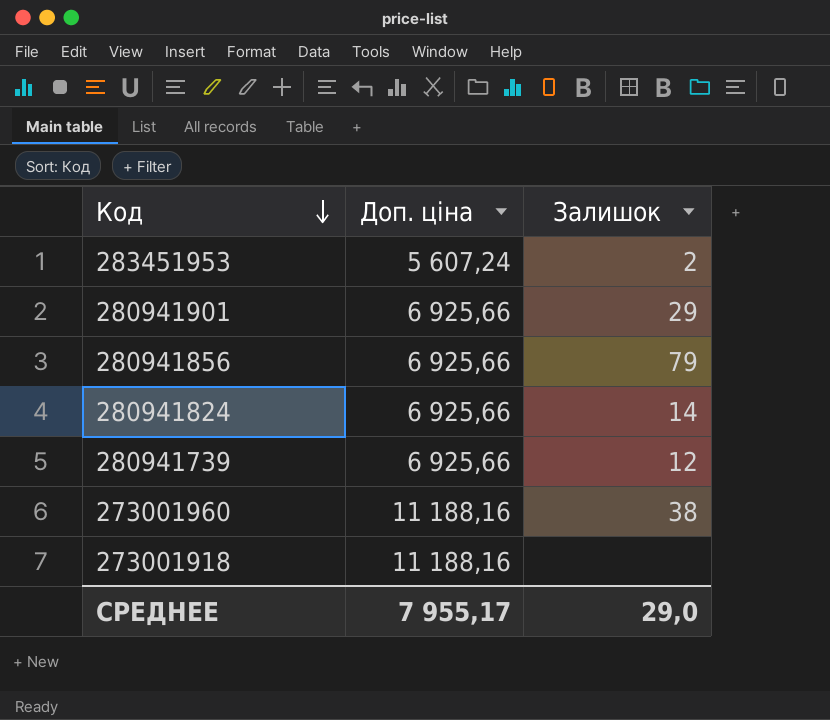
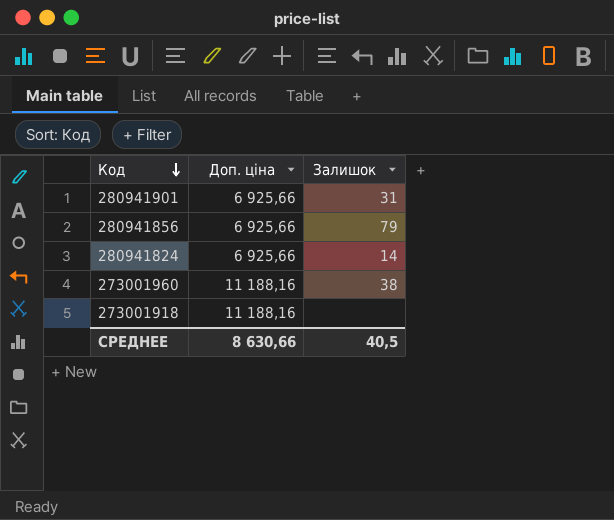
row 283451953: 5 607,24 | 2 -> none
row 280941739: 6 925,66 | 12 -> none
280941901 | Залишок: 29 -> 31
СРЕДНЕЕ | Доп. ціна: 7 955,17 -> 8 630,66
СРЕДНЕЕ | Залишок: 29,0 -> 40,5

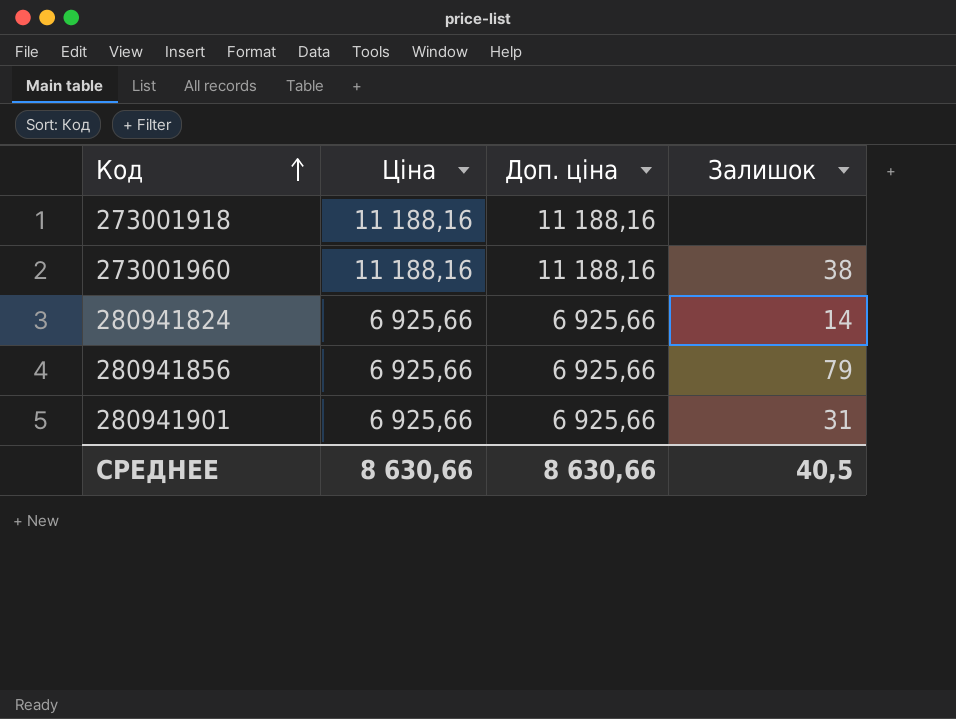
row order: Код descending -> Код ascending
column Ціна | position: none -> 2

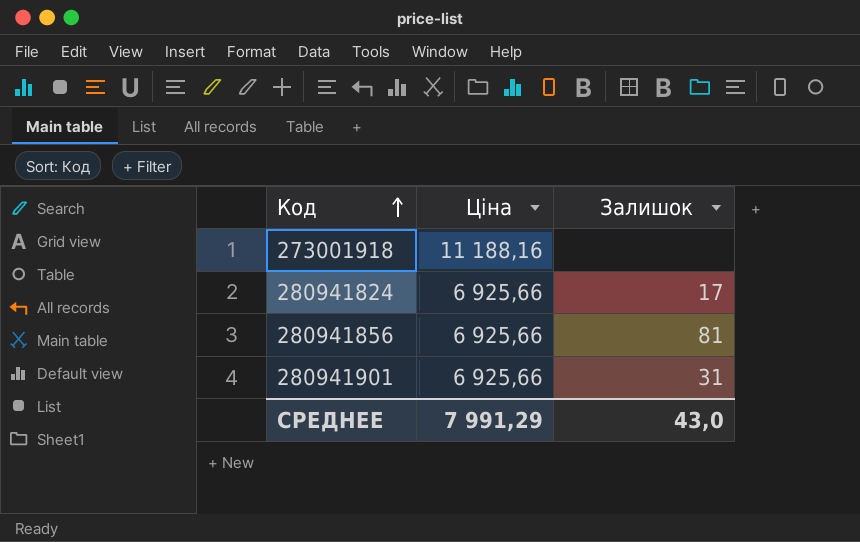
column Доп. ціна | position: 3 -> none
row 273001960: 11 188,16 | 11 188,16 | 38 -> none
280941824 | Залишок: 14 -> 17
280941856 | Залишок: 79 -> 81
СРЕДНЕЕ | Ціна: 8 630,66 -> 7 991,29
СРЕДНЕЕ | Залишок: 40,5 -> 43,0

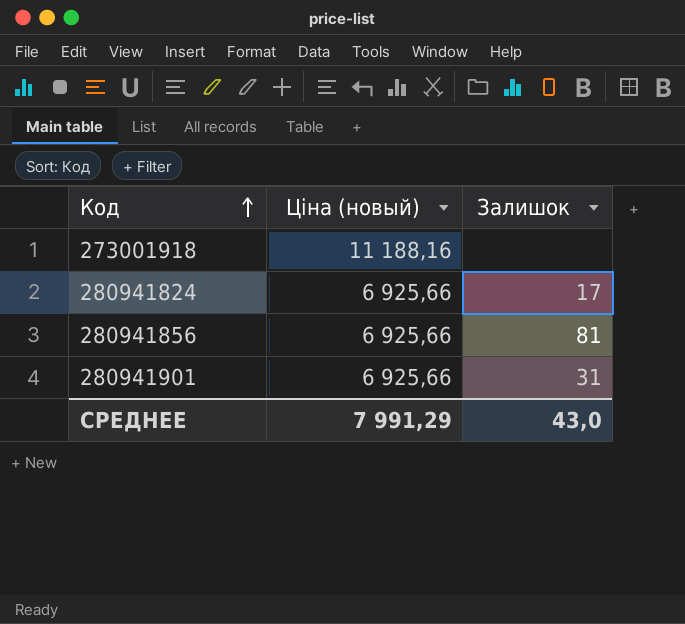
column name: Ціна -> Ціна (новый)

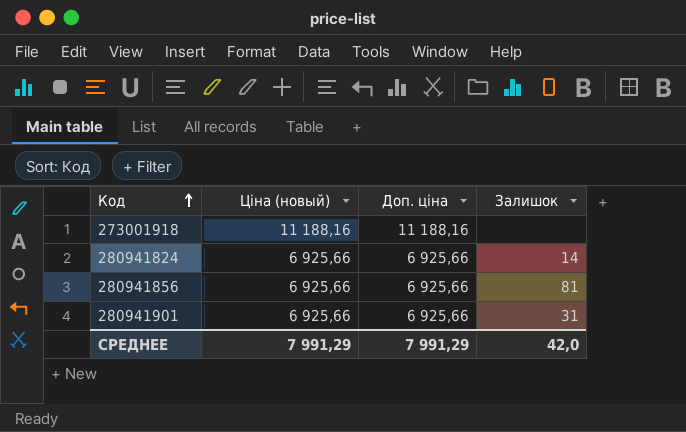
column Доп. ціна | position: none -> 3
280941824 | Залишок: 17 -> 14
СРЕДНЕЕ | Залишок: 43,0 -> 42,0

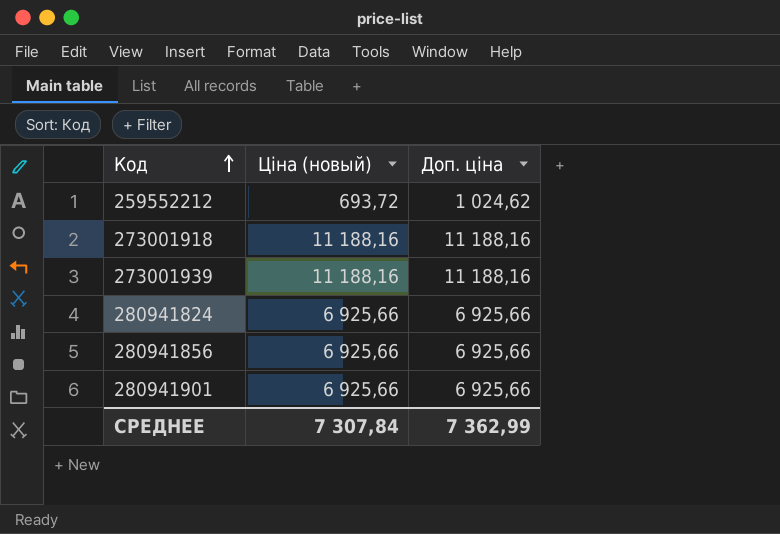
column Залишок | position: 4 -> none
row 259552212: none -> 693,72 | 1 024,62
row 273001939: none -> 11 188,16 | 11 188,16
СРЕДНЕЕ | Ціна (новый): 7 991,29 -> 7 307,84
СРЕДНЕЕ | Доп. ціна: 7 991,29 -> 7 362,99

